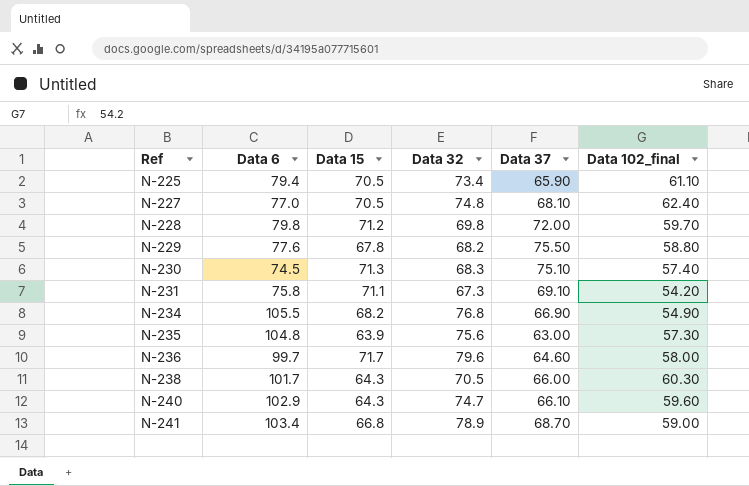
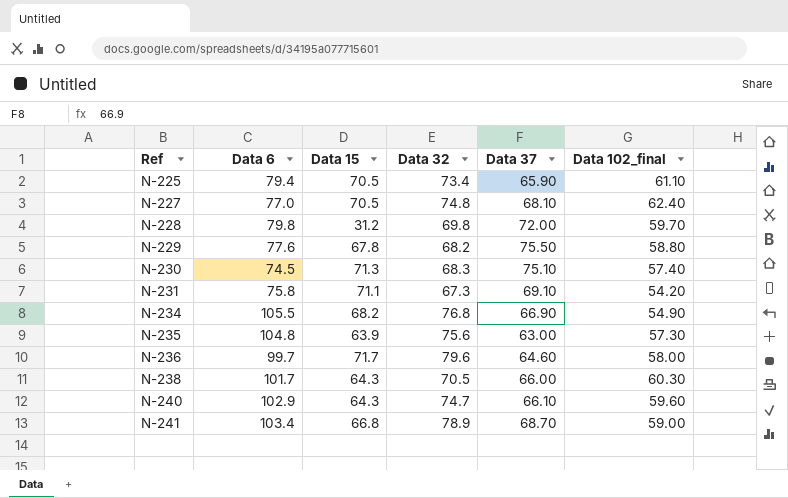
N-228 | Data 15: 71.2 -> 31.2

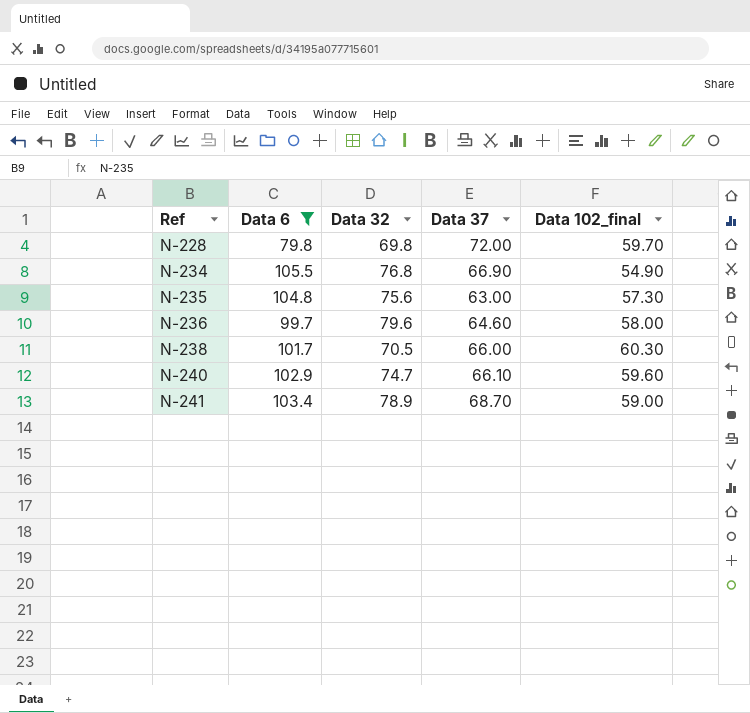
filter: none -> Data 6 >= 79.8
column Data 15 | position: 3 -> none

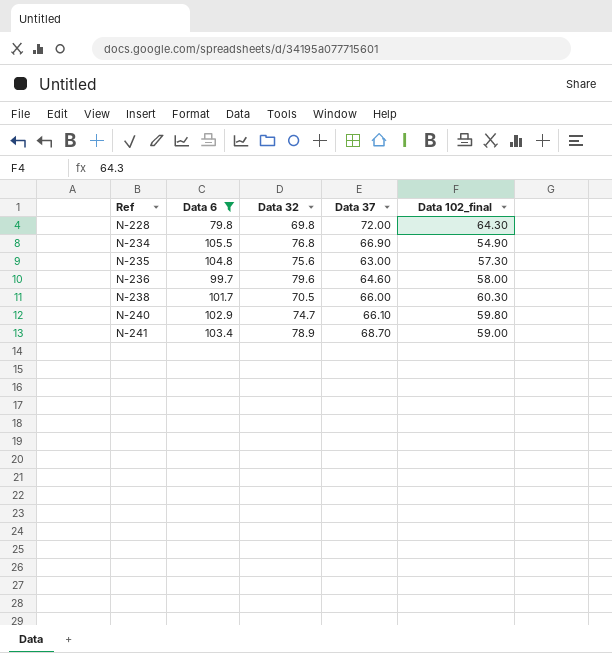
N-228 | Data 102_final: 59.70 -> 64.30
N-240 | Data 102_final: 59.60 -> 59.80

